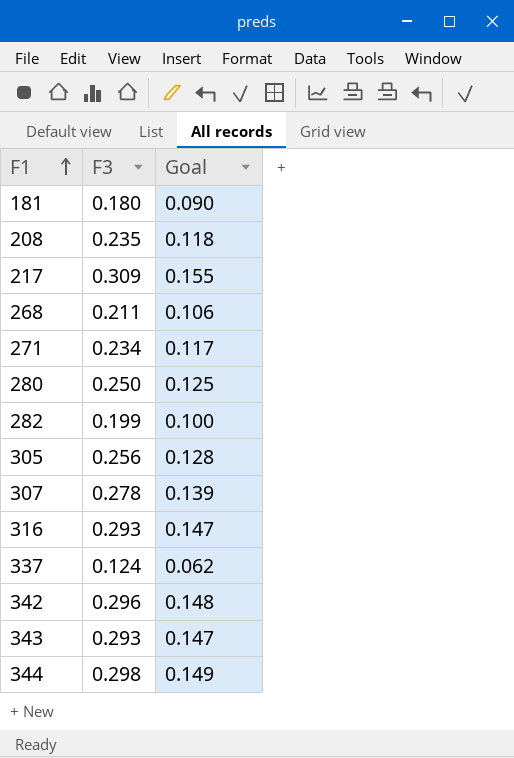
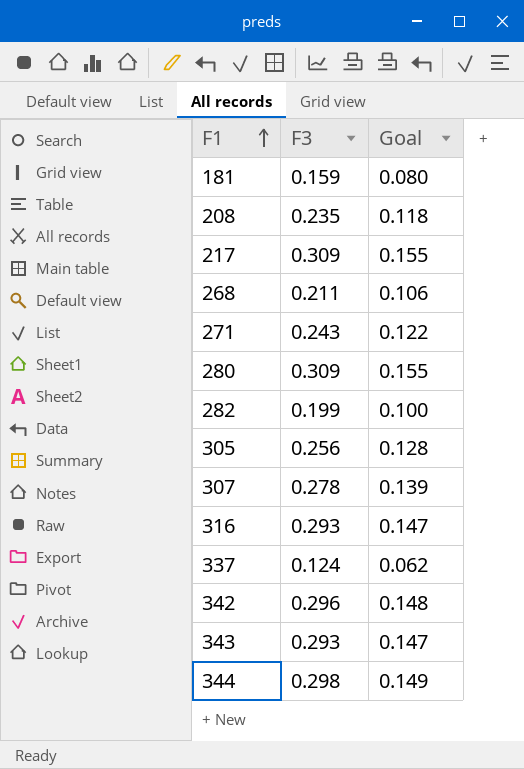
181 | F3: 0.180 -> 0.159
181 | Goal: 0.090 -> 0.080
271 | F3: 0.234 -> 0.243
271 | Goal: 0.117 -> 0.122
280 | F3: 0.250 -> 0.309
280 | Goal: 0.125 -> 0.155

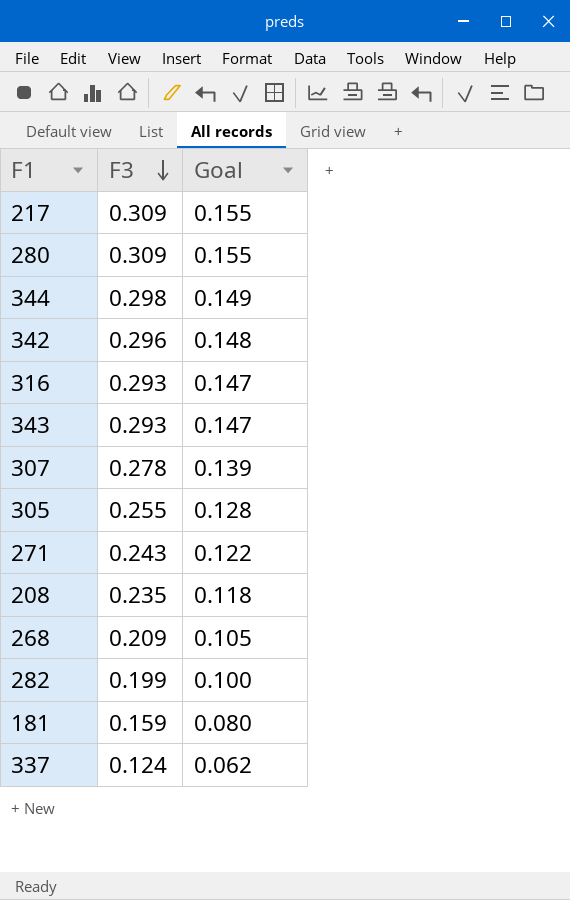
row order: F1 ascending -> F3 descending
305 | F3: 0.256 -> 0.255
268 | F3: 0.211 -> 0.209
268 | Goal: 0.106 -> 0.105

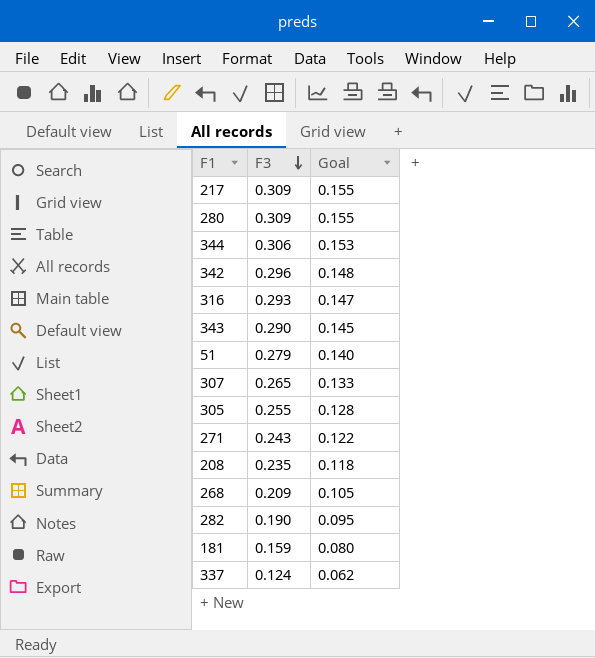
344 | F3: 0.298 -> 0.306
344 | Goal: 0.149 -> 0.153
343 | F3: 0.293 -> 0.290
343 | Goal: 0.147 -> 0.145
row 51: none -> 0.279 | 0.140
307 | F3: 0.278 -> 0.265
307 | Goal: 0.139 -> 0.133
282 | F3: 0.199 -> 0.190
282 | Goal: 0.100 -> 0.095

